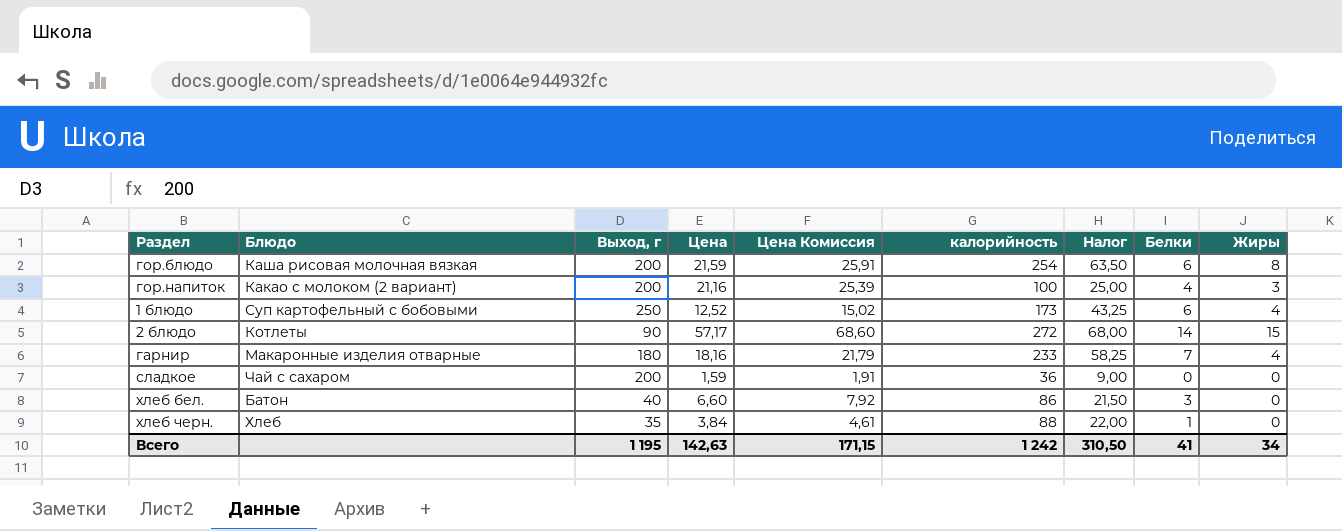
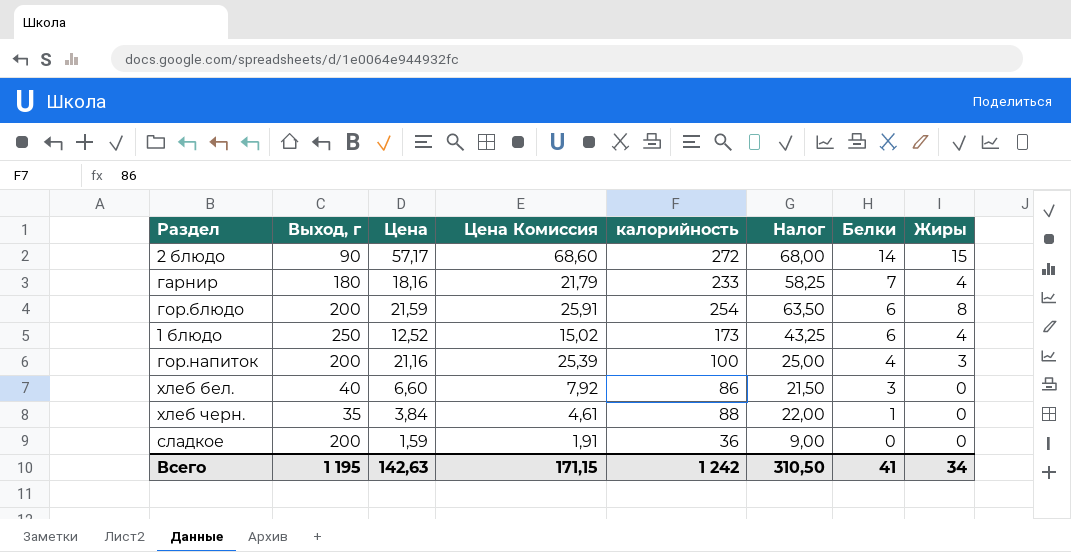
row order: none -> Белки descending
column Блюдо | position: 2 -> none

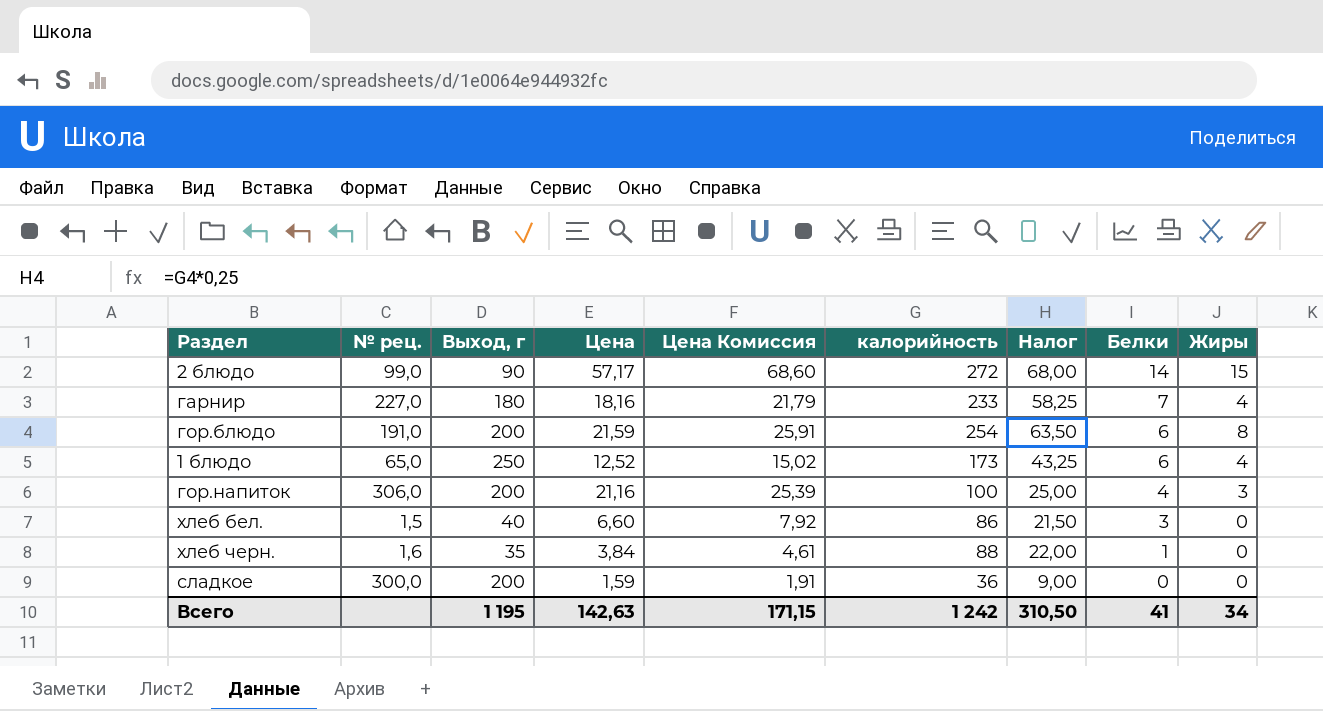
column № рец. | position: none -> 2

